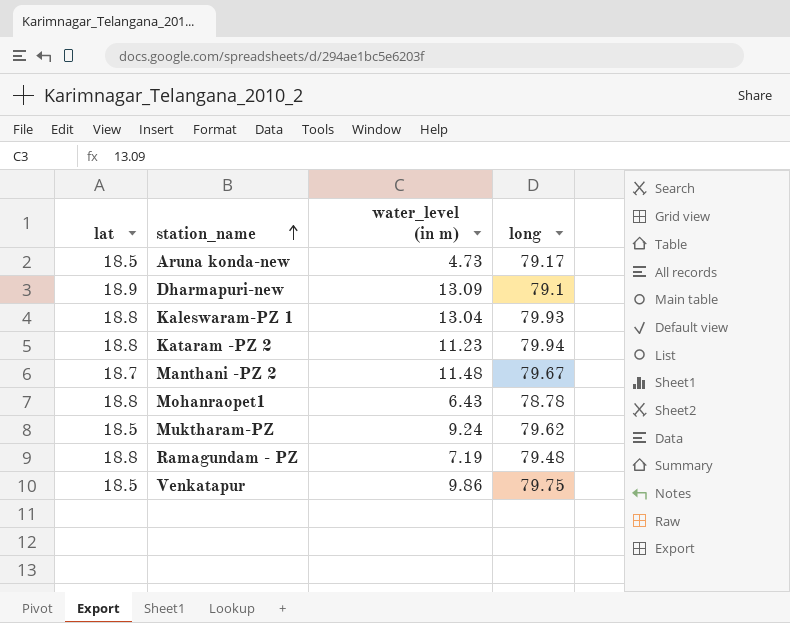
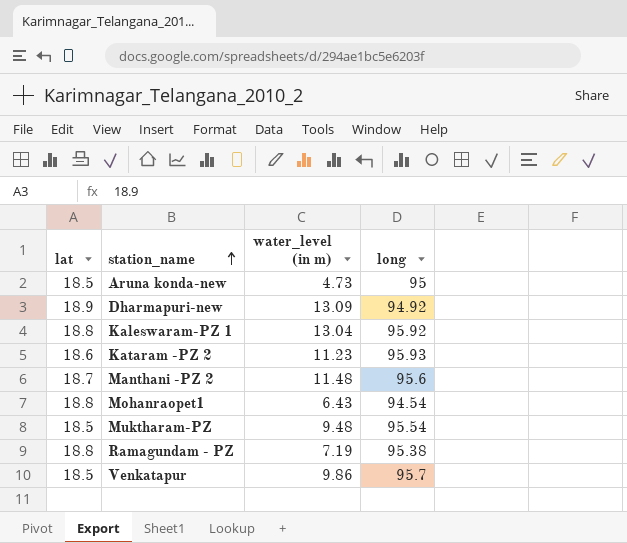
Aruna konda-new | long: 79.17 -> 95
Dharmapuri-new | long: 79.1 -> 94.92
Kaleswaram-PZ 1 | long: 79.93 -> 95.92
Kataram -PZ 2 | lat: 18.8 -> 18.6
Kataram -PZ 2 | long: 79.94 -> 95.93
Manthani -PZ 2 | long: 79.67 -> 95.6
Mohanraopet1 | long: 78.78 -> 94.54
Muktharam-PZ | water_level (in m): 9.24 -> 9.48
Muktharam-PZ | long: 79.62 -> 95.54
Ramagundam - PZ | long: 79.48 -> 95.38
Venkatapur | long: 79.75 -> 95.7

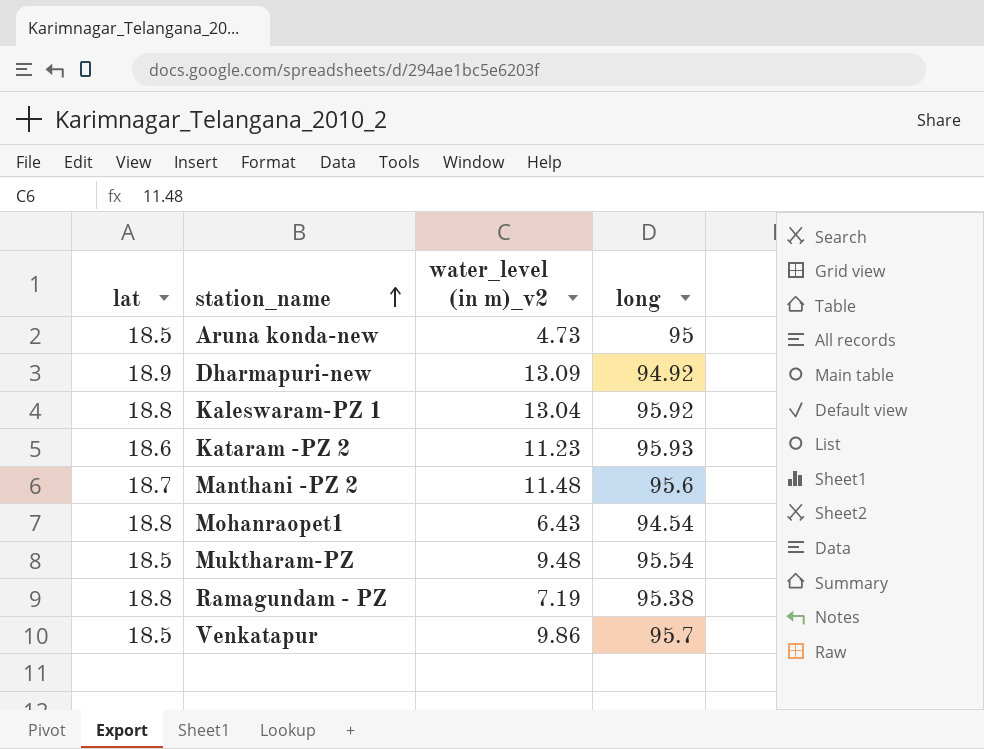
column name: water_level (in m) -> water_level (in m)_v2

